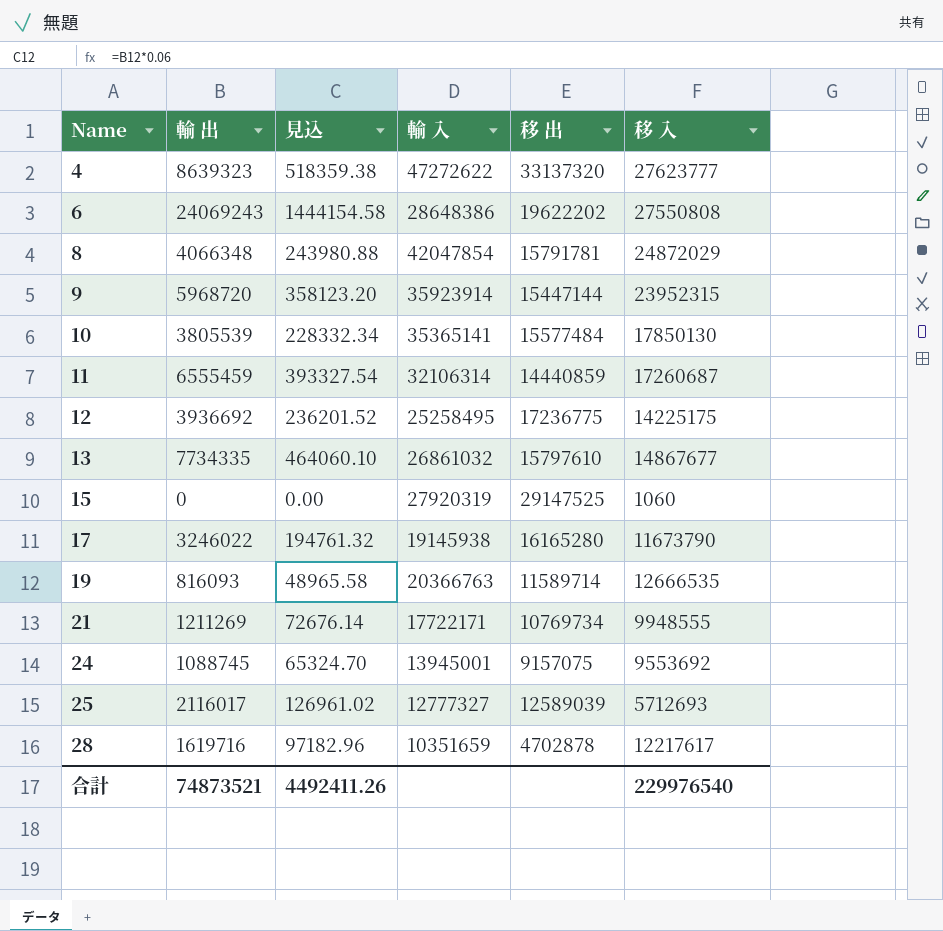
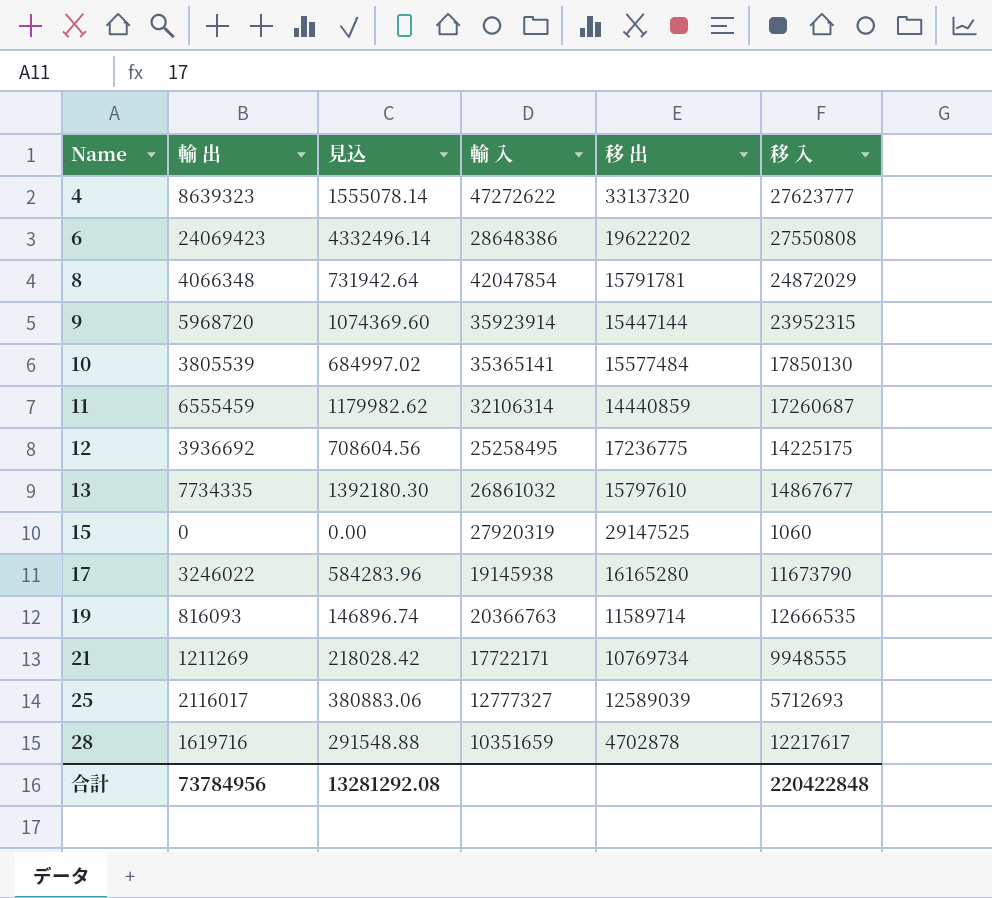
column 見込 | formula: [輸 出] * 0.06 -> [輸 出] * 0.18
row 24: 1088745 | 65324.70 | 13945001 | 9157075 | 9553692 -> none
6 | 輸 出: 24069243 -> 24069423
合計 | 輸 出: 74873521 -> 73784956
合計 | 見込: 4492411.26 -> 13281292.08
合計 | 移 入: 229976540 -> 220422848

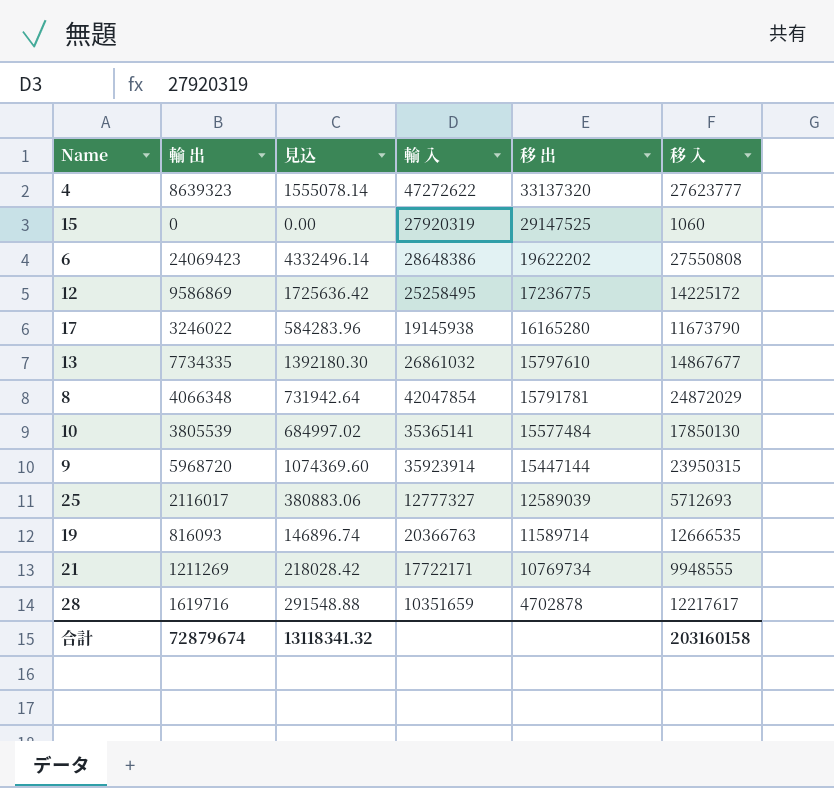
row order: Name ascending -> 移 出 descending
row 11: 6555459 | 1179982.62 | 32106314 | 14440859 | 17260687 -> none
12 | 輸 出: 3936692 -> 9586869
12 | 見込: 708604.56 -> 1725636.42
12 | 移 入: 14225175 -> 14225172
9 | 移 入: 23952315 -> 23950315
合計 | 輸 出: 73784956 -> 72879674
合計 | 見込: 13281292.08 -> 13118341.32
合計 | 移 入: 220422848 -> 203160158

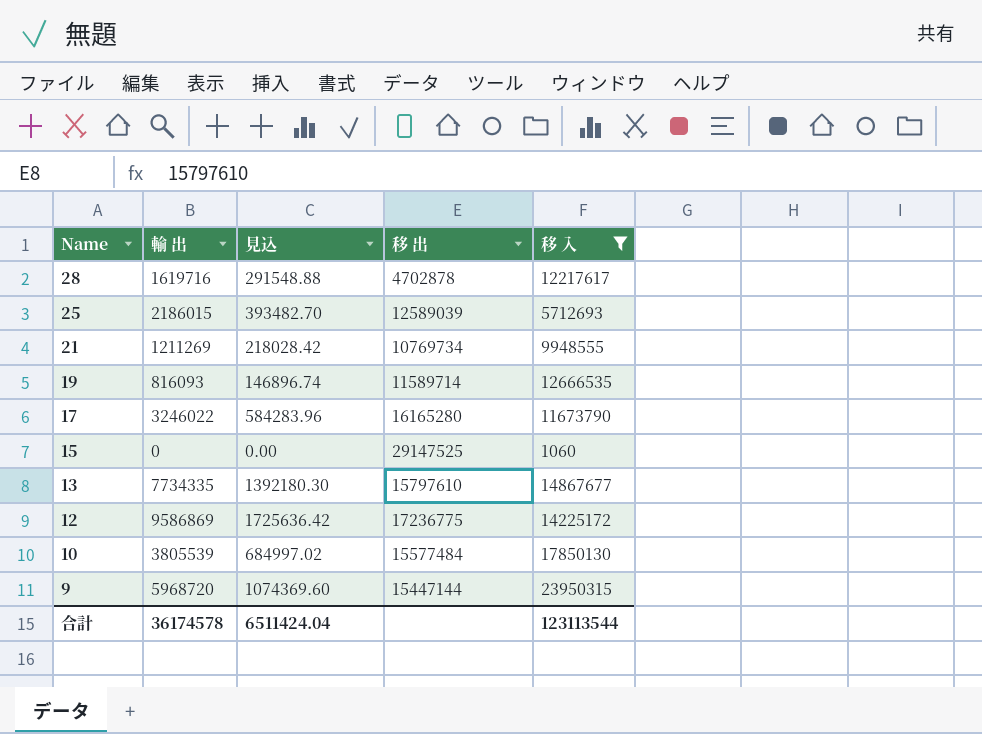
filter: none -> 移 入 <= 23950315
row order: 移 出 descending -> Name descending
column 輸 入 | position: 4 -> none
25 | 輸 出: 2116017 -> 2186015
25 | 見込: 380883.06 -> 393482.70
合計 | 輸 出: 72879674 -> 36174578
合計 | 見込: 13118341.32 -> 6511424.04
合計 | 移 入: 203160158 -> 123113544

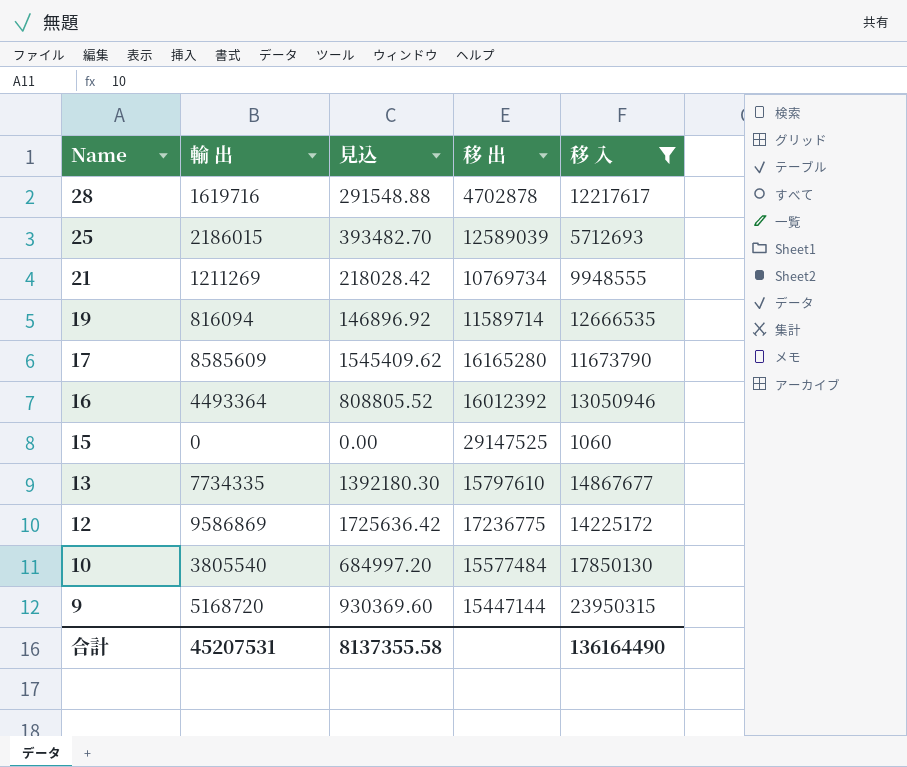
19 | 輸 出: 816093 -> 816094
19 | 見込: 146896.74 -> 146896.92
17 | 輸 出: 3246022 -> 8585609
17 | 見込: 584283.96 -> 1545409.62
row 16: none -> 4493364 | 808805.52 | 16012392 | 13050946
10 | 輸 出: 3805539 -> 3805540
10 | 見込: 684997.02 -> 684997.20
9 | 輸 出: 5968720 -> 5168720
9 | 見込: 1074369.60 -> 930369.60
合計 | 輸 出: 36174578 -> 45207531
合計 | 見込: 6511424.04 -> 8137355.58
合計 | 移 入: 123113544 -> 136164490

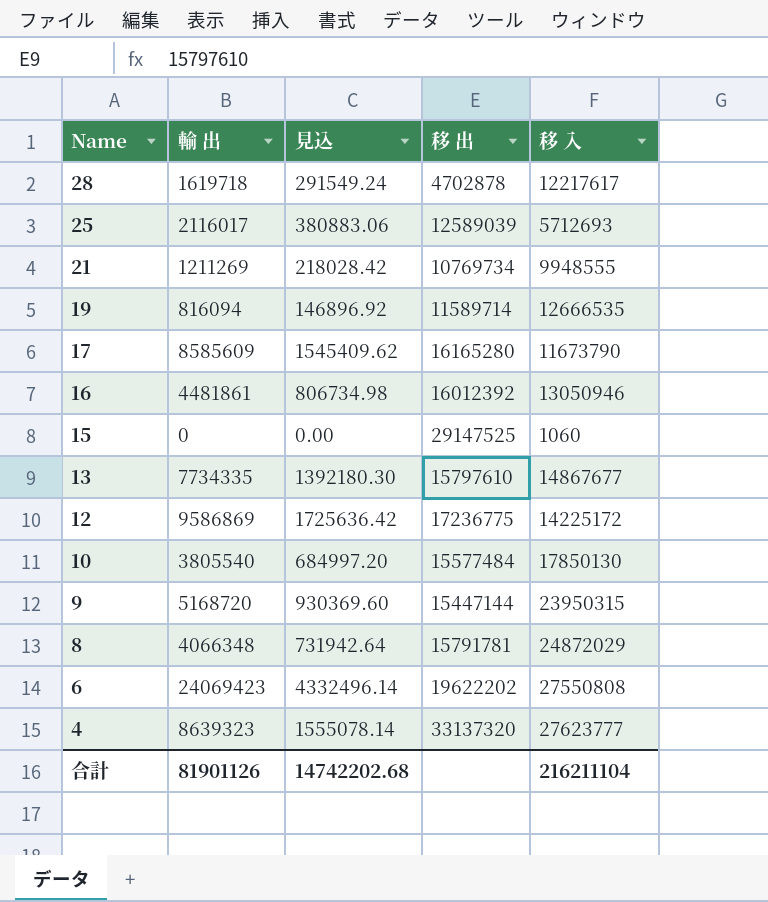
filter: 移 入 <= 23950315 -> none
28 | 輸 出: 1619716 -> 1619718
28 | 見込: 291548.88 -> 291549.24
25 | 輸 出: 2186015 -> 2116017
25 | 見込: 393482.70 -> 380883.06
16 | 輸 出: 4493364 -> 4481861
16 | 見込: 808805.52 -> 806734.98
合計 | 輸 出: 45207531 -> 81901126
合計 | 見込: 8137355.58 -> 14742202.68
合計 | 移 入: 136164490 -> 216211104

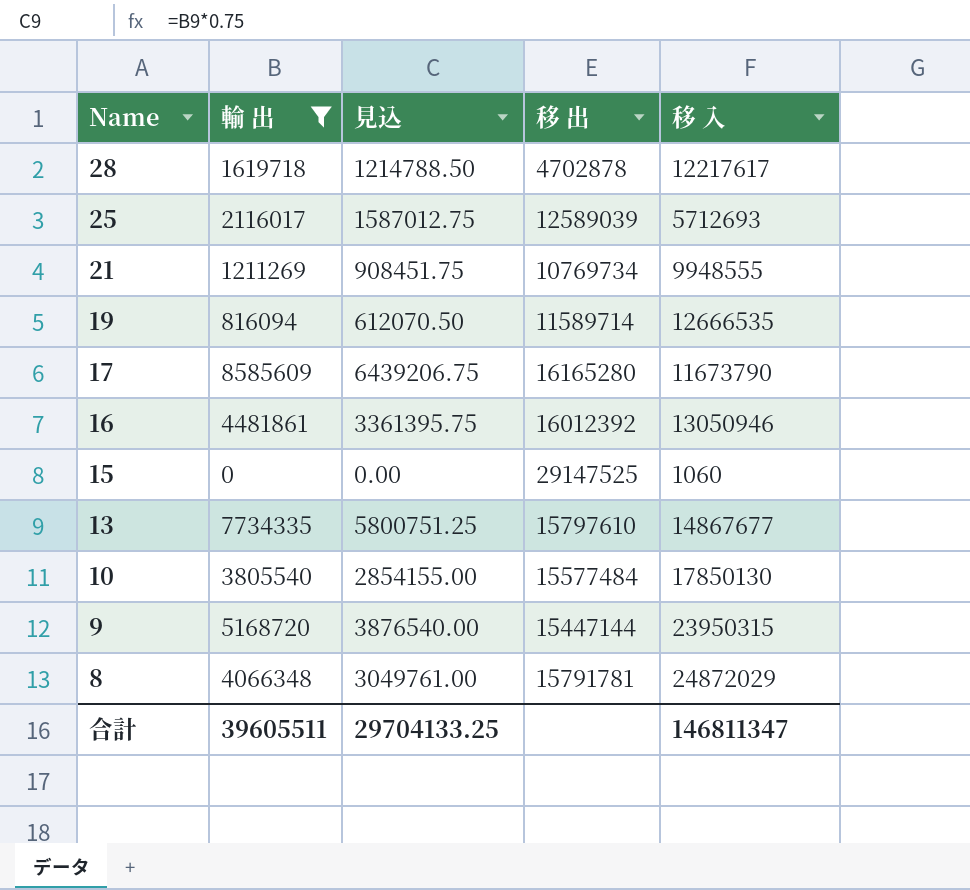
filter: none -> 輸 出 <= 8585609
column 見込 | formula: [輸 出] * 0.18 -> [輸 出] * 0.75
合計 | 輸 出: 81901126 -> 39605511
合計 | 見込: 14742202.68 -> 29704133.25
合計 | 移 入: 216211104 -> 146811347

